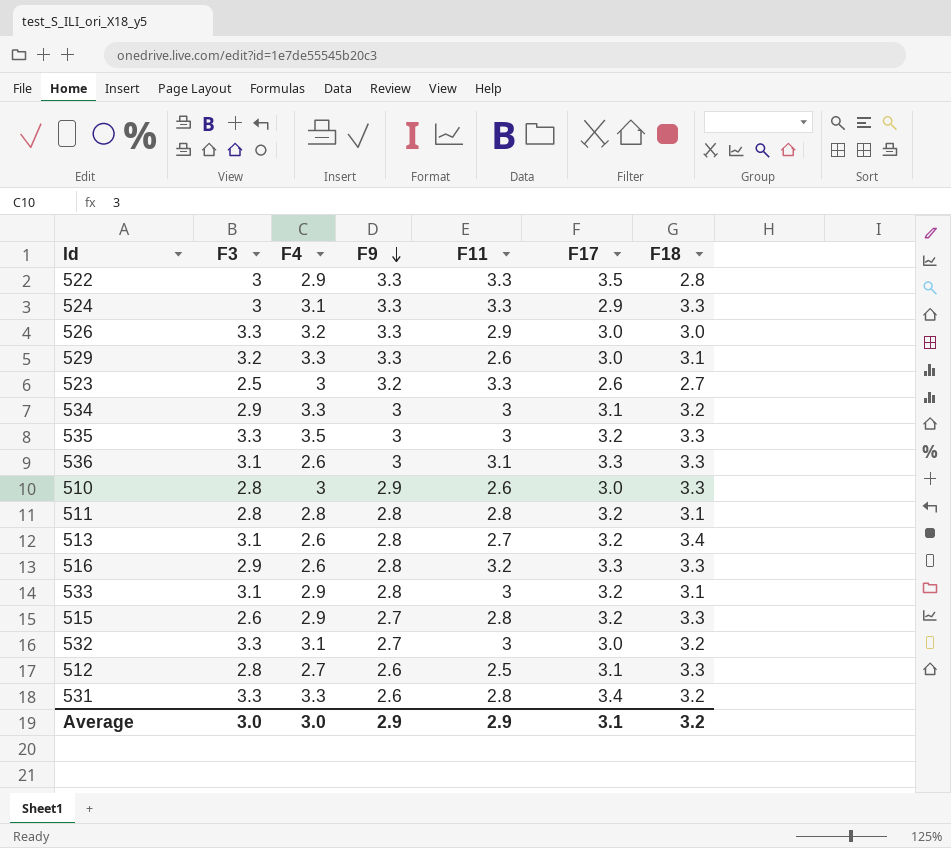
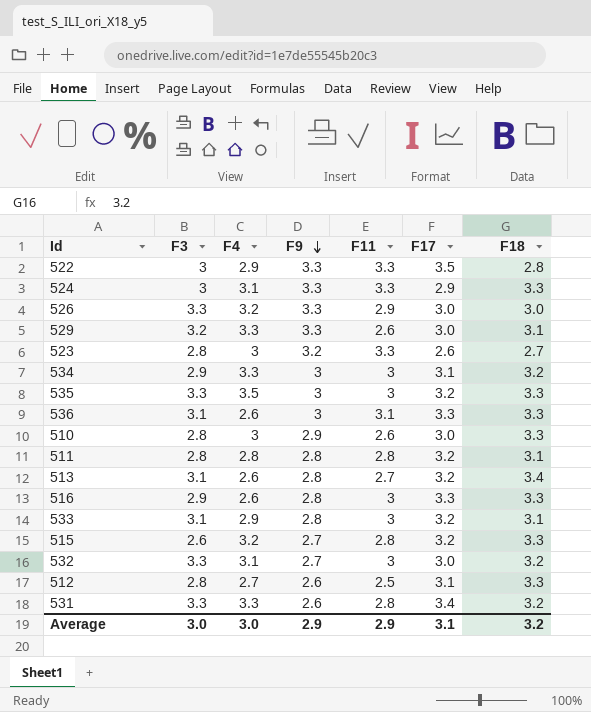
523 | F3: 2.5 -> 2.8
516 | F11: 3.2 -> 3
515 | F4: 2.9 -> 3.2

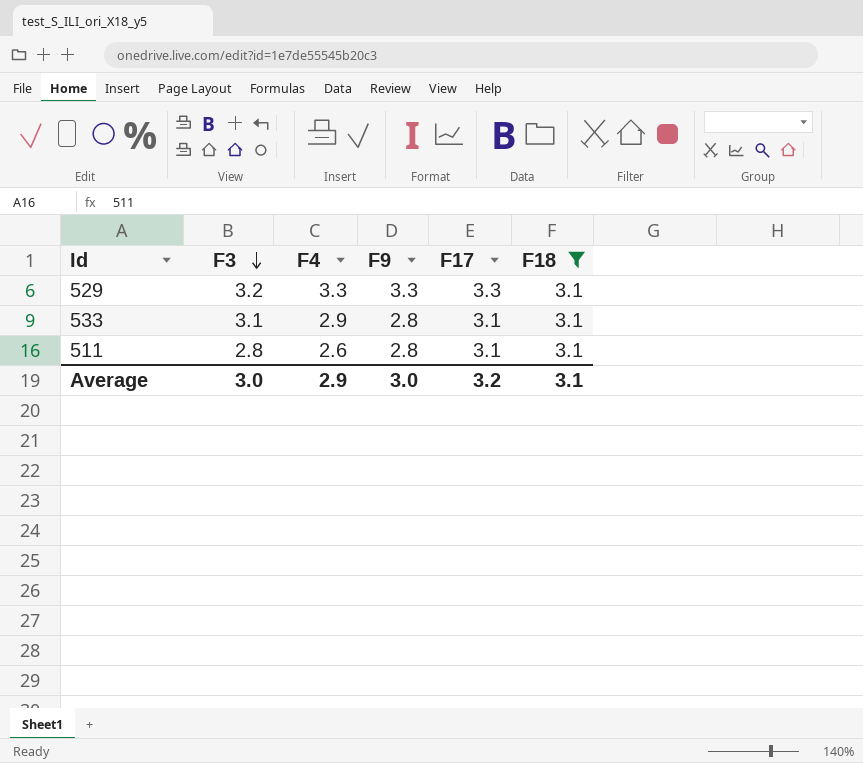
filter: none -> F18 = 3.1
row order: F9 descending -> F3 descending
column F11 | position: 5 -> none
529 | F17: 3.0 -> 3.3
533 | F17: 3.2 -> 3.1
511 | F4: 2.8 -> 2.6
511 | F17: 3.2 -> 3.1
Average | F4: 3.0 -> 2.9
Average | F9: 2.9 -> 3.0
Average | F17: 3.1 -> 3.2
Average | F18: 3.2 -> 3.1

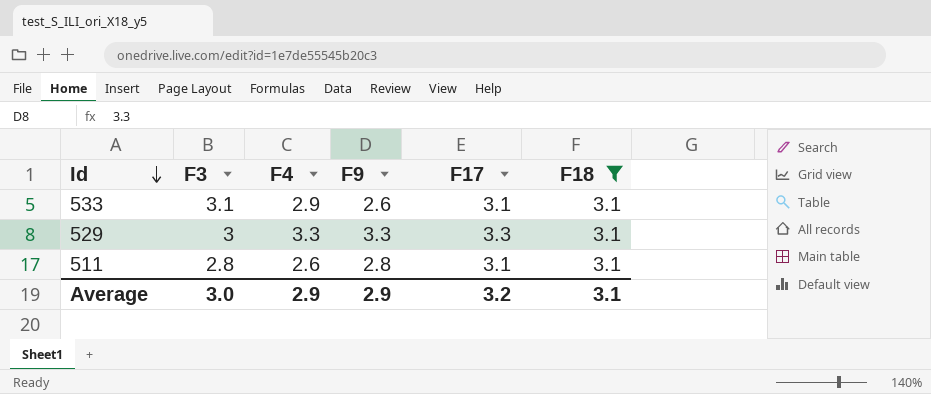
row order: F3 descending -> Id descending
533 | F9: 2.8 -> 2.6
529 | F3: 3.2 -> 3
Average | F9: 3.0 -> 2.9

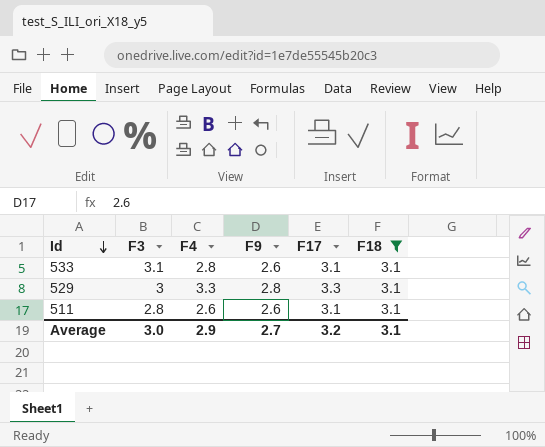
533 | F4: 2.9 -> 2.8
529 | F9: 3.3 -> 2.8
511 | F9: 2.8 -> 2.6
Average | F9: 2.9 -> 2.7

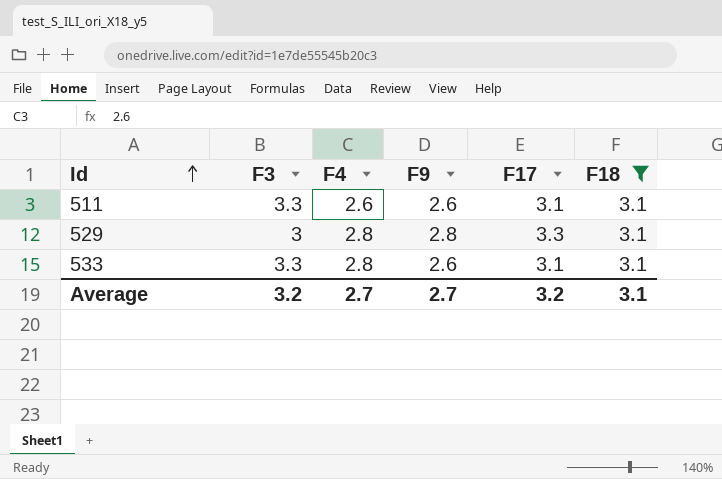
row order: Id descending -> Id ascending
511 | F3: 2.8 -> 3.3
529 | F4: 3.3 -> 2.8
533 | F3: 3.1 -> 3.3
Average | F3: 3.0 -> 3.2
Average | F4: 2.9 -> 2.7

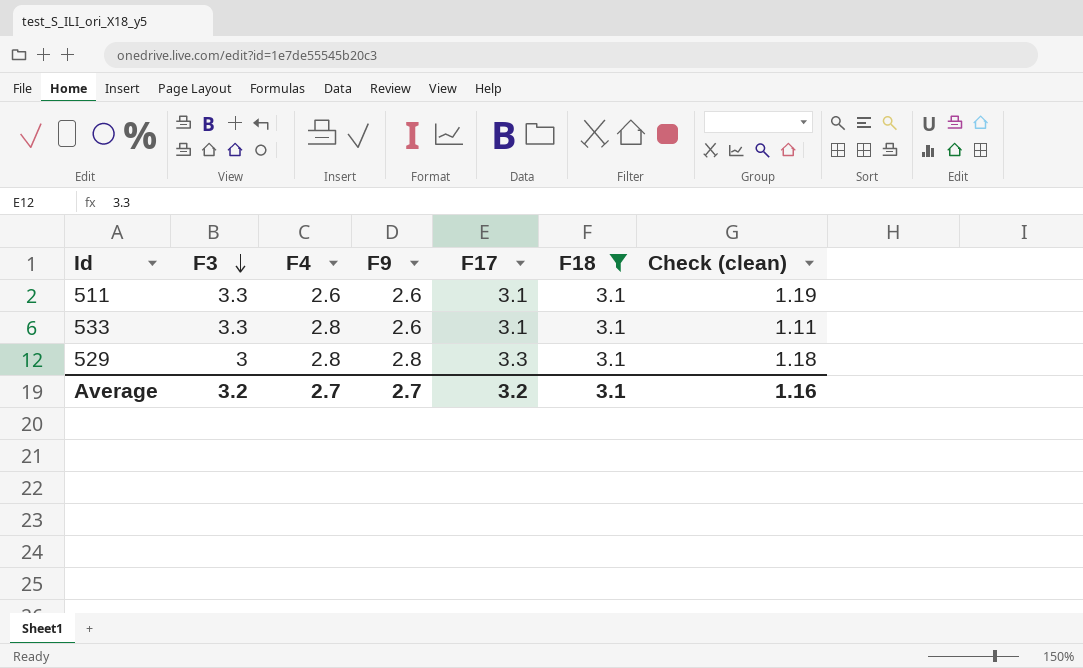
row order: Id ascending -> F3 descending
column Check (clean) | formula: none -> [F17] / [F4]

